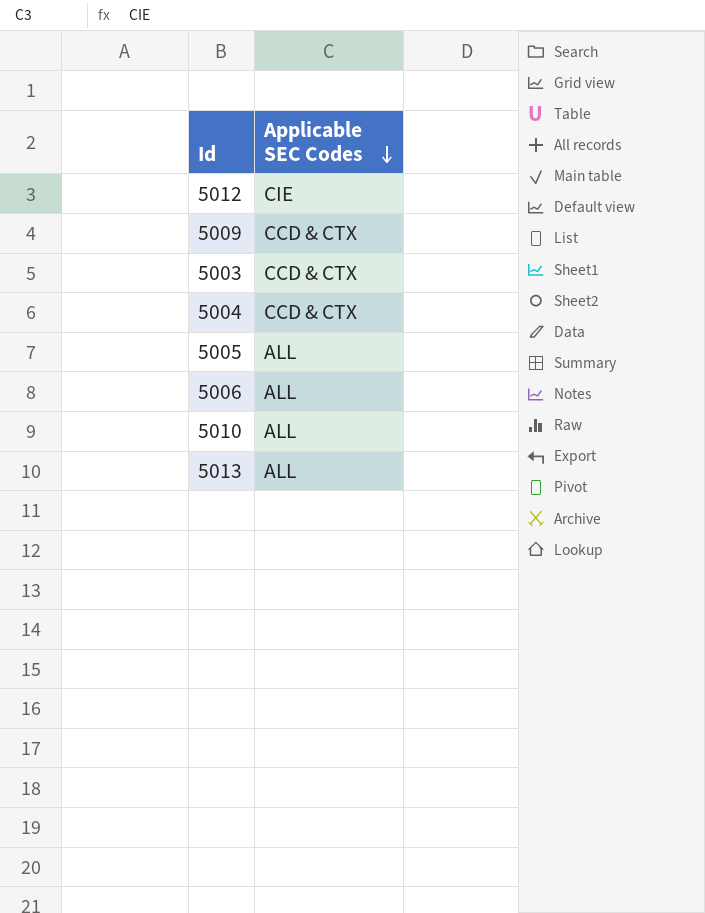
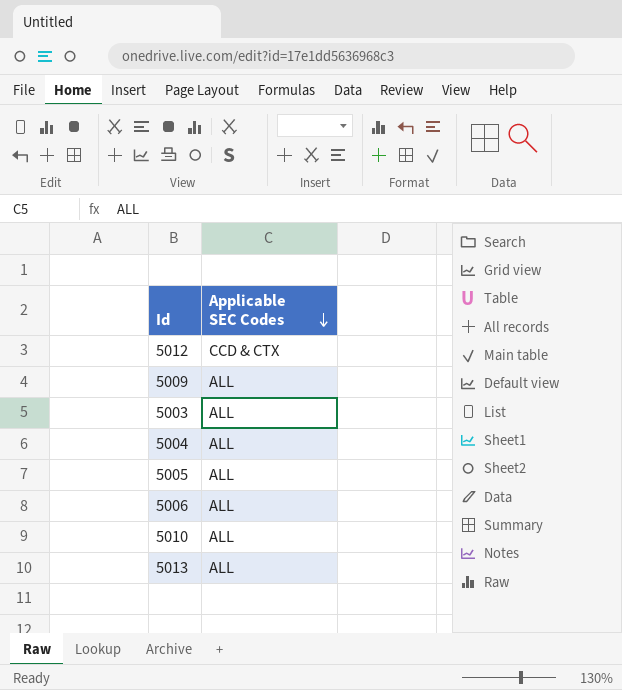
5012 | Applicable SEC Codes: CIE -> CCD & CTX
5009 | Applicable SEC Codes: CCD & CTX -> ALL
5003 | Applicable SEC Codes: CCD & CTX -> ALL
5004 | Applicable SEC Codes: CCD & CTX -> ALL

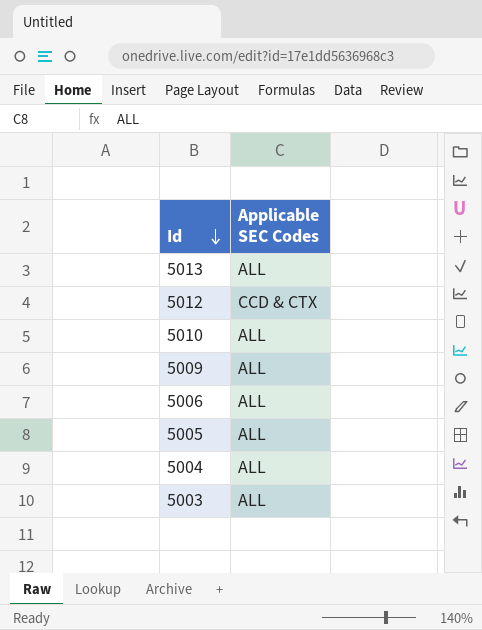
row order: Applicable SEC Codes descending -> Id descending

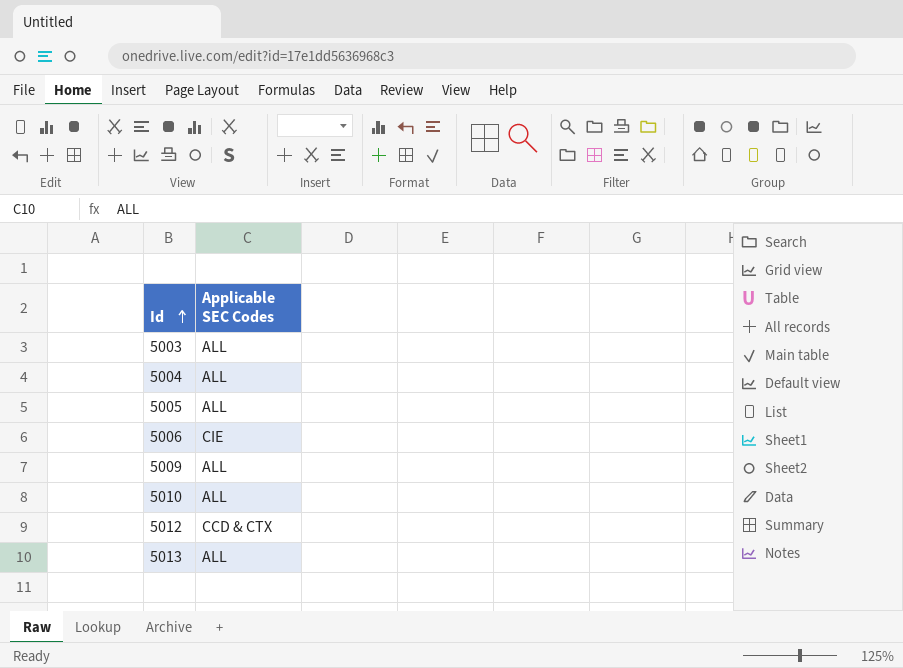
row order: Id descending -> Id ascending
5006 | Applicable SEC Codes: ALL -> CIE

